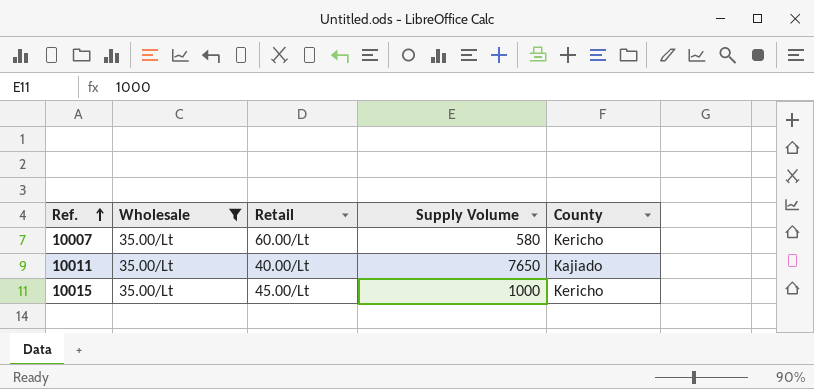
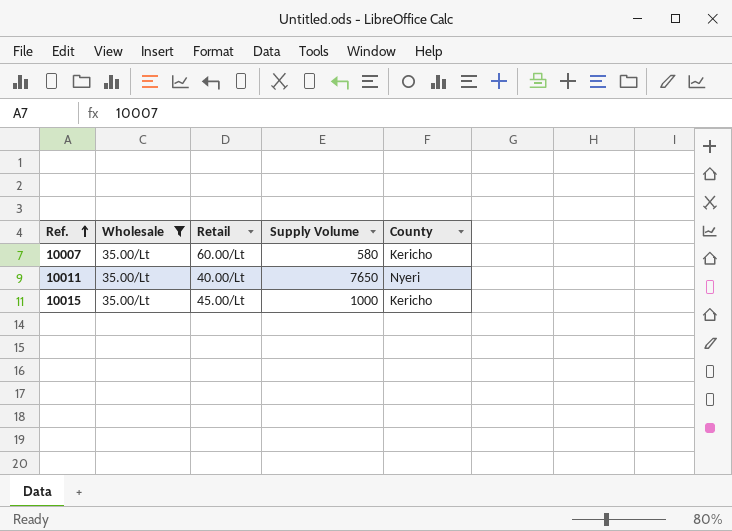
10011 | County: Kajiado -> Nyeri

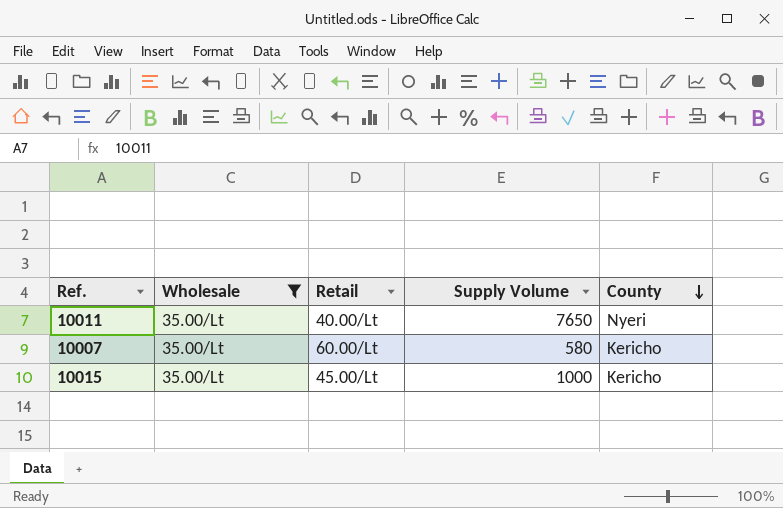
row order: Ref. ascending -> County descending

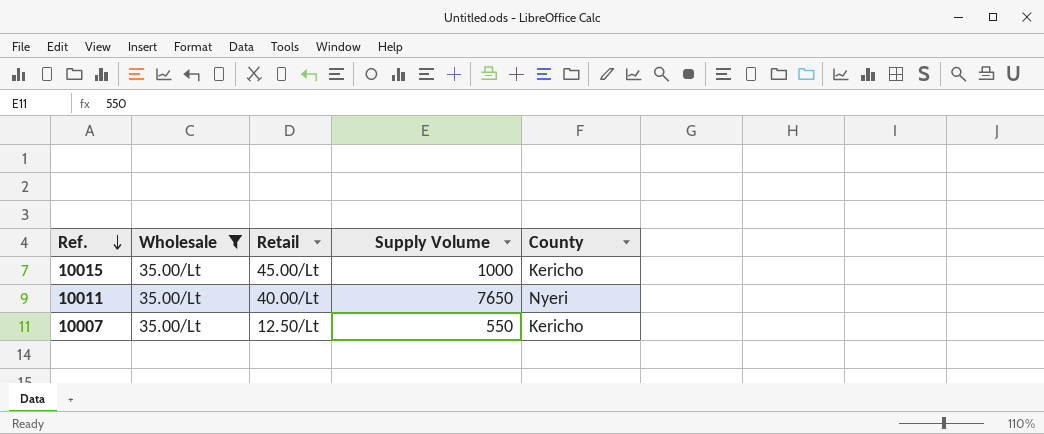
row order: County descending -> Ref. descending
10007 | Retail: 60.00/Lt -> 12.50/Lt
10007 | Supply Volume: 580 -> 550

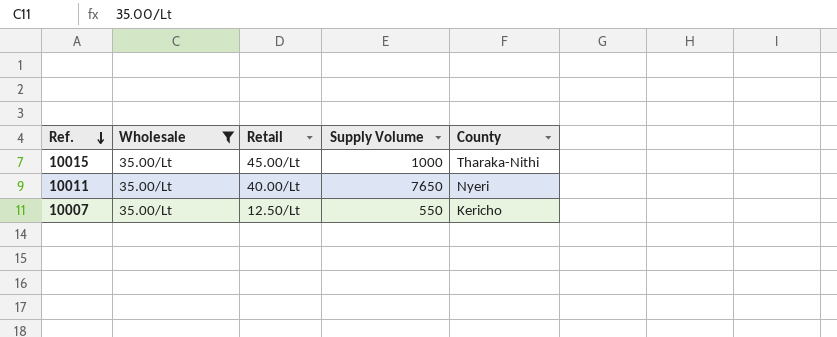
10015 | County: Kericho -> Tharaka-Nithi

